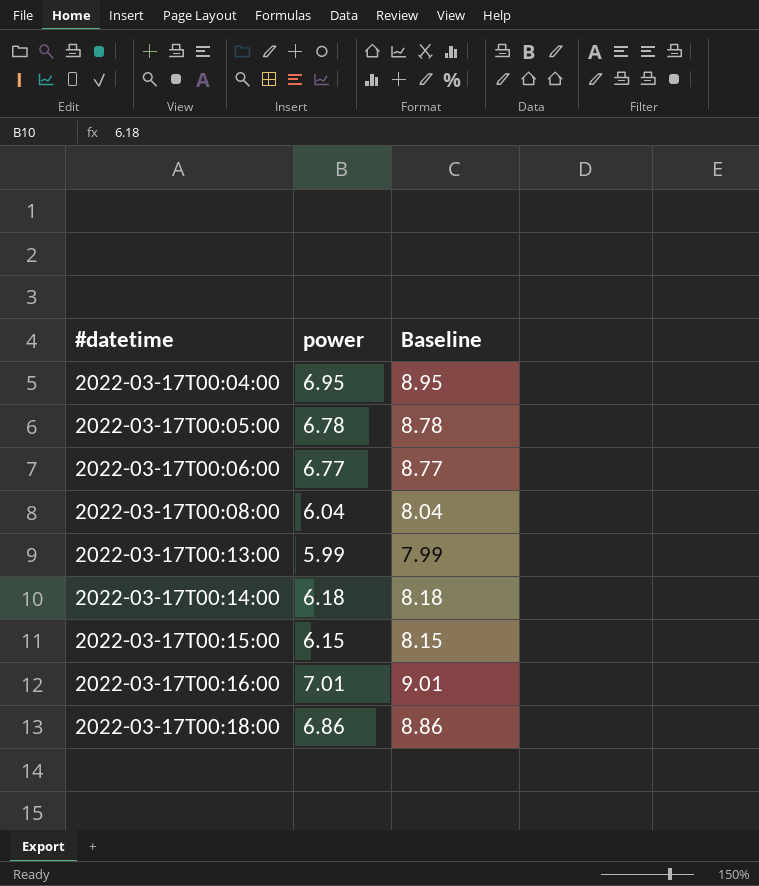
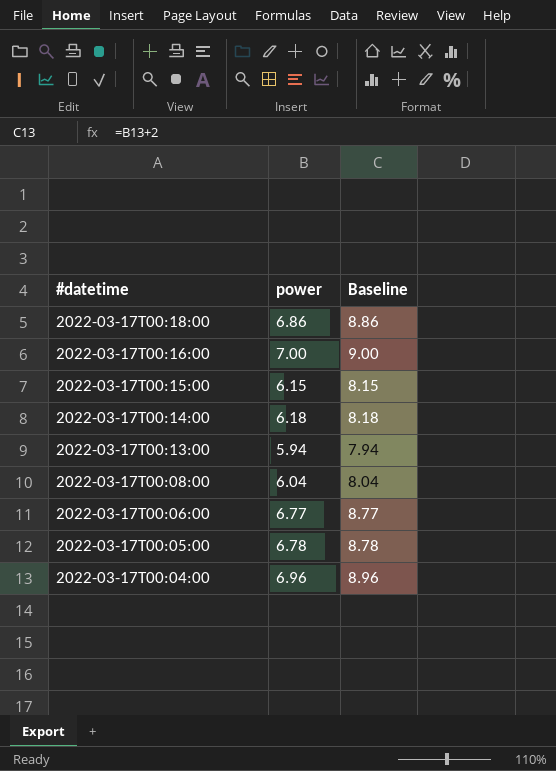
row order: #datetime ascending -> #datetime descending
2022-03-17T00:16:00 | power: 7.01 -> 7.00
2022-03-17T00:16:00 | Baseline: 9.01 -> 9.00
2022-03-17T00:13:00 | power: 5.99 -> 5.94
2022-03-17T00:13:00 | Baseline: 7.99 -> 7.94
2022-03-17T00:04:00 | power: 6.95 -> 6.96
2022-03-17T00:04:00 | Baseline: 8.95 -> 8.96

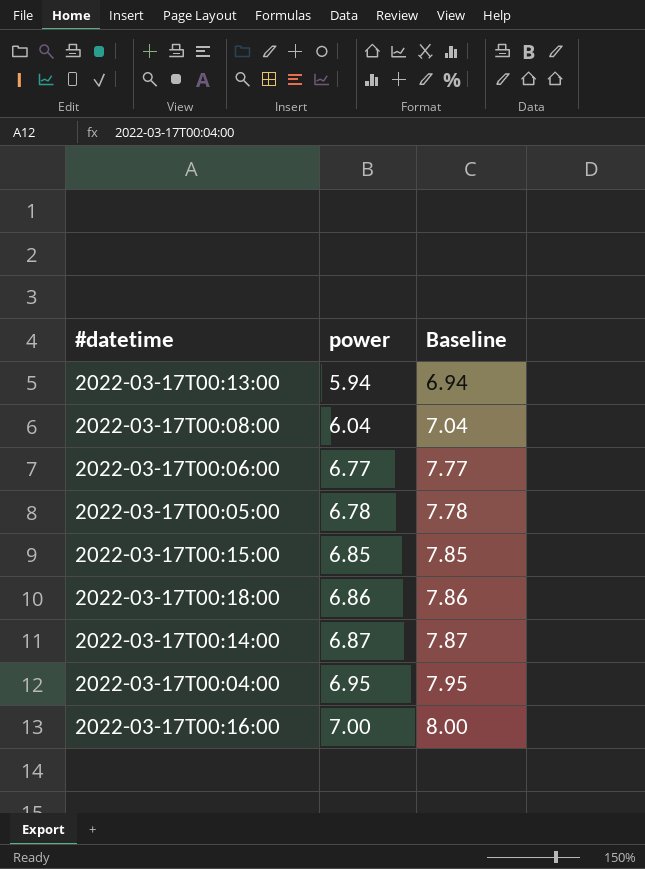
row order: #datetime descending -> power ascending
column Baseline | formula: [power] + 2 -> [power] + 1
2022-03-17T00:15:00 | power: 6.15 -> 6.85
2022-03-17T00:14:00 | power: 6.18 -> 6.87
2022-03-17T00:04:00 | power: 6.96 -> 6.95

